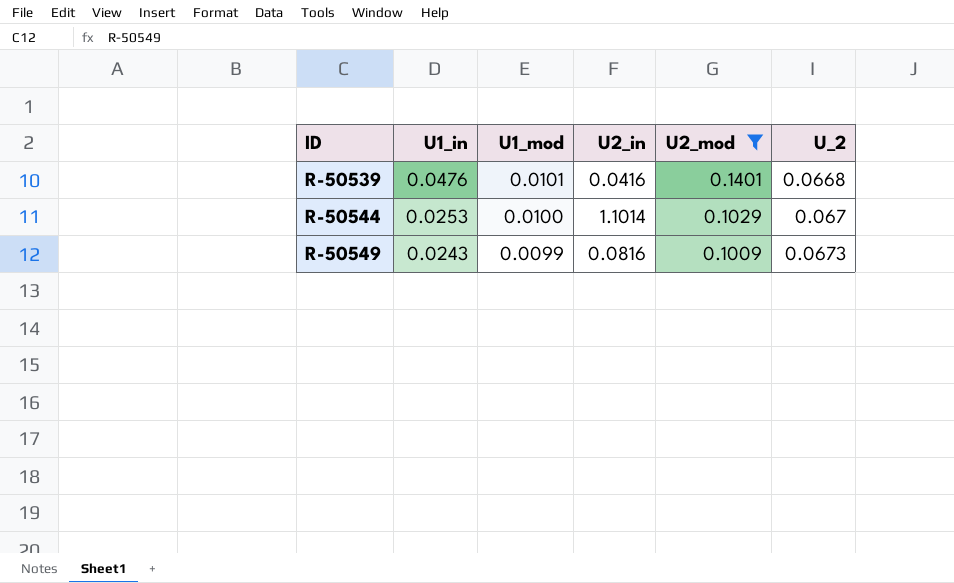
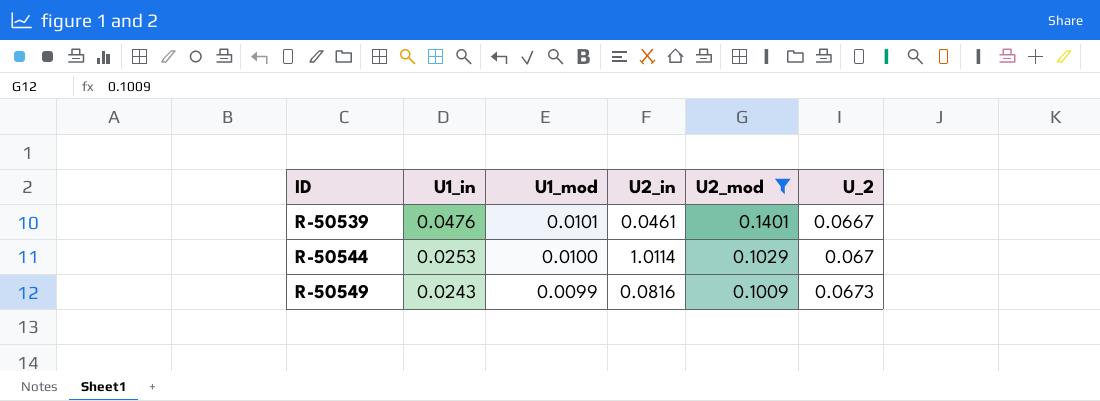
R-50539 | U2_in: 0.0416 -> 0.0461
R-50539 | U_2: 0.0668 -> 0.0667
R-50544 | U2_in: 1.1014 -> 1.0114

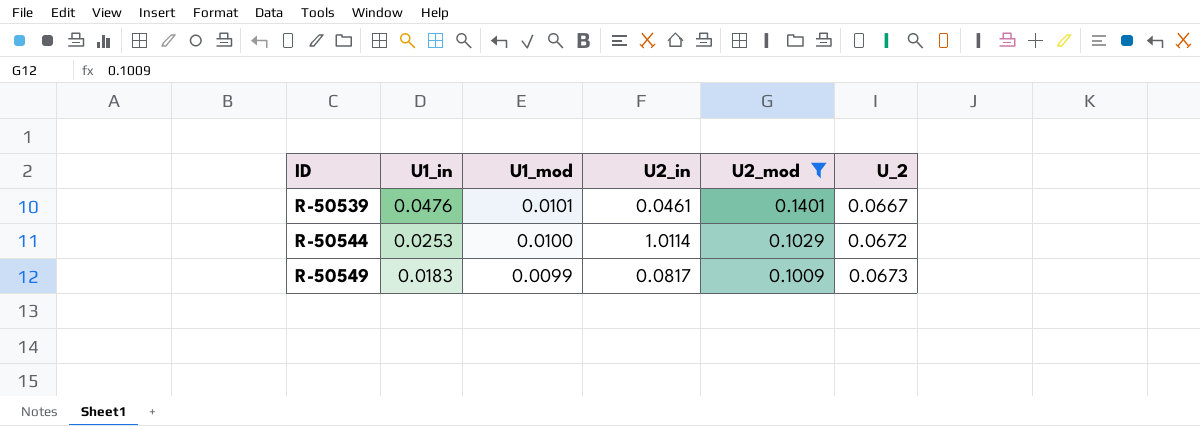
R-50544 | U_2: 0.067 -> 0.0672
R-50549 | U1_in: 0.0243 -> 0.0183
R-50549 | U2_in: 0.0816 -> 0.0817

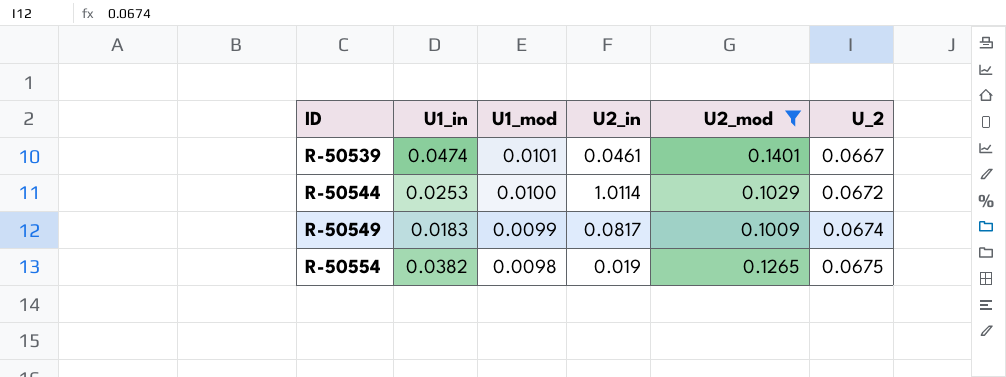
R-50539 | U1_in: 0.0476 -> 0.0474
R-50549 | U_2: 0.0673 -> 0.0674
row R-50554: none -> 0.0382 | 0.0098 | 0.019 | 0.1265 | 0.0675

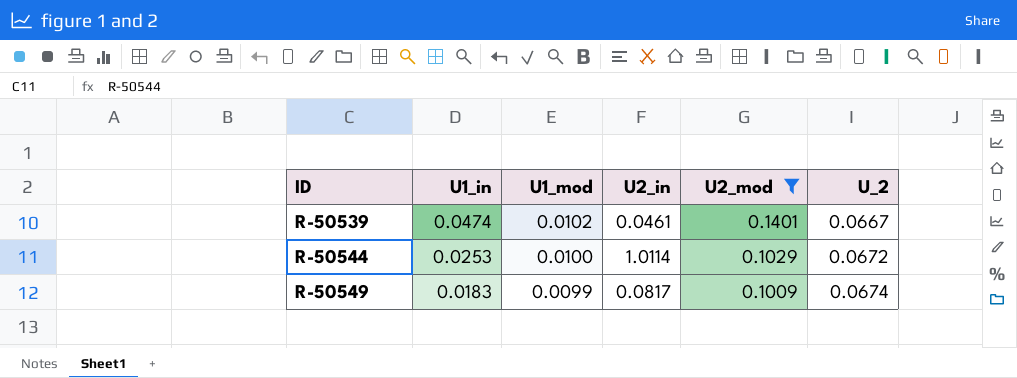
row R-50554: 0.0382 | 0.0098 | 0.019 | 0.1265 | 0.0675 -> none
R-50539 | U1_mod: 0.0101 -> 0.0102

